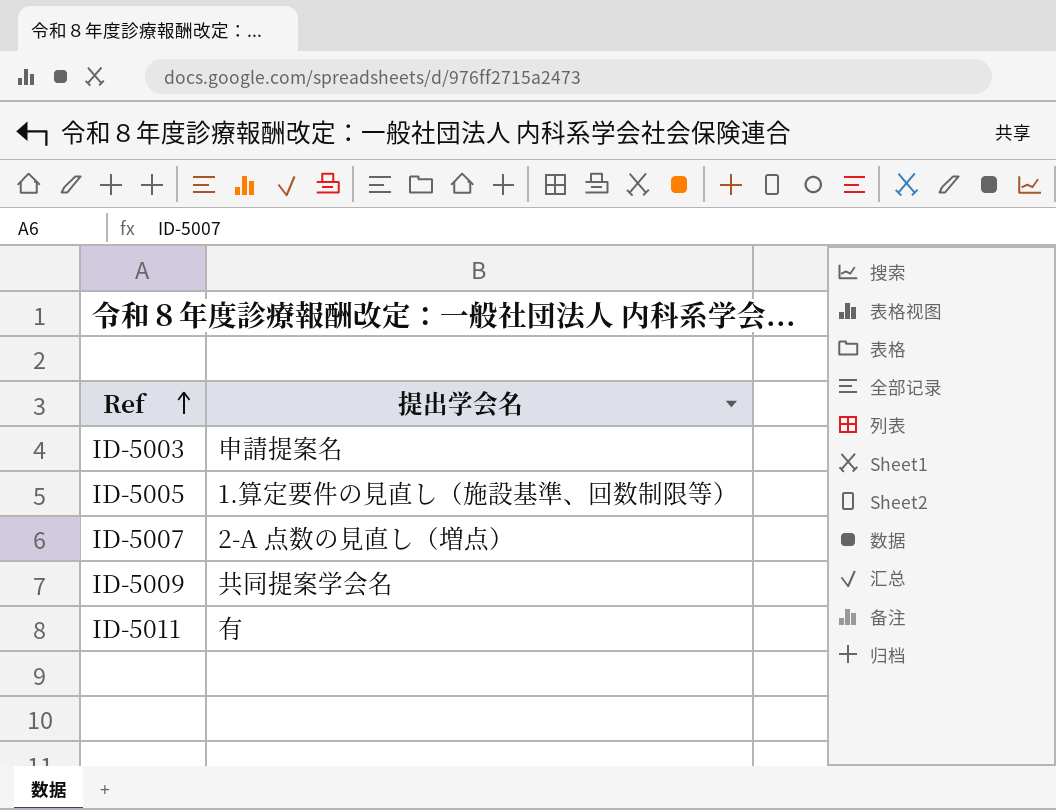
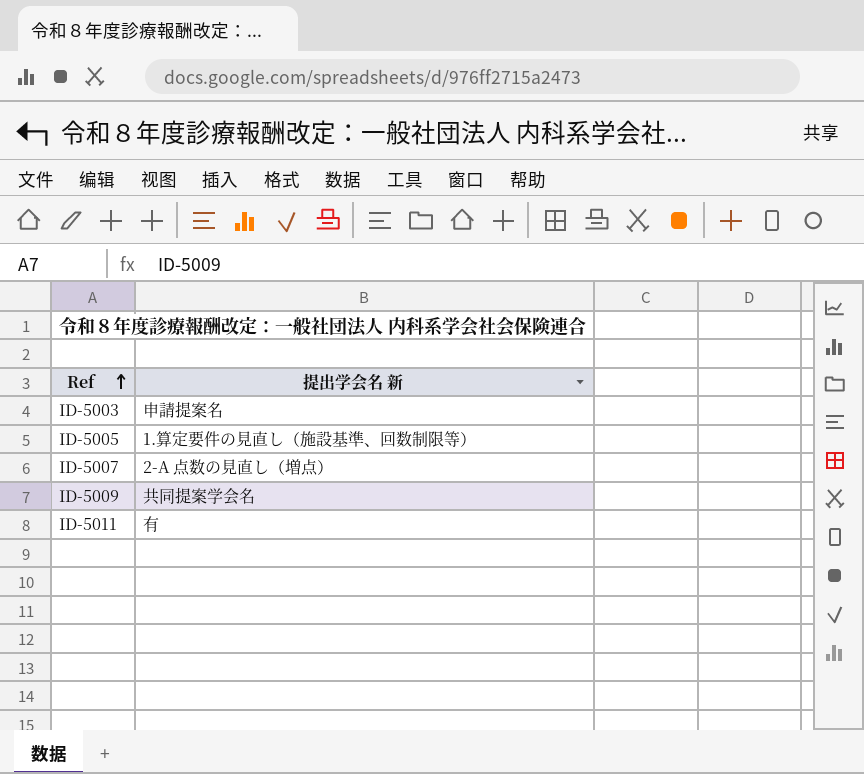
column name: 提出学会名 -> 提出学会名 新

